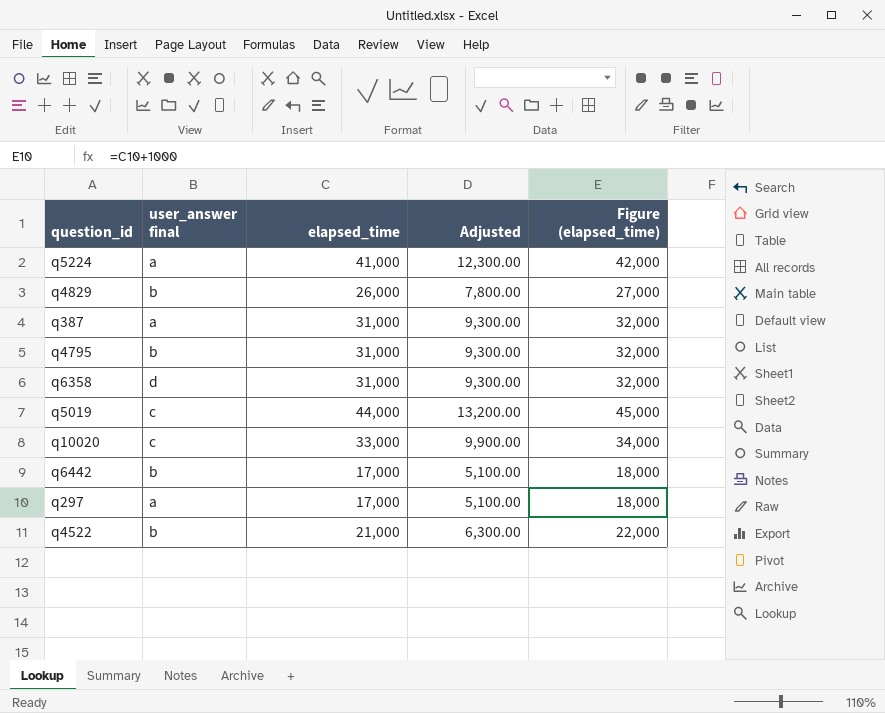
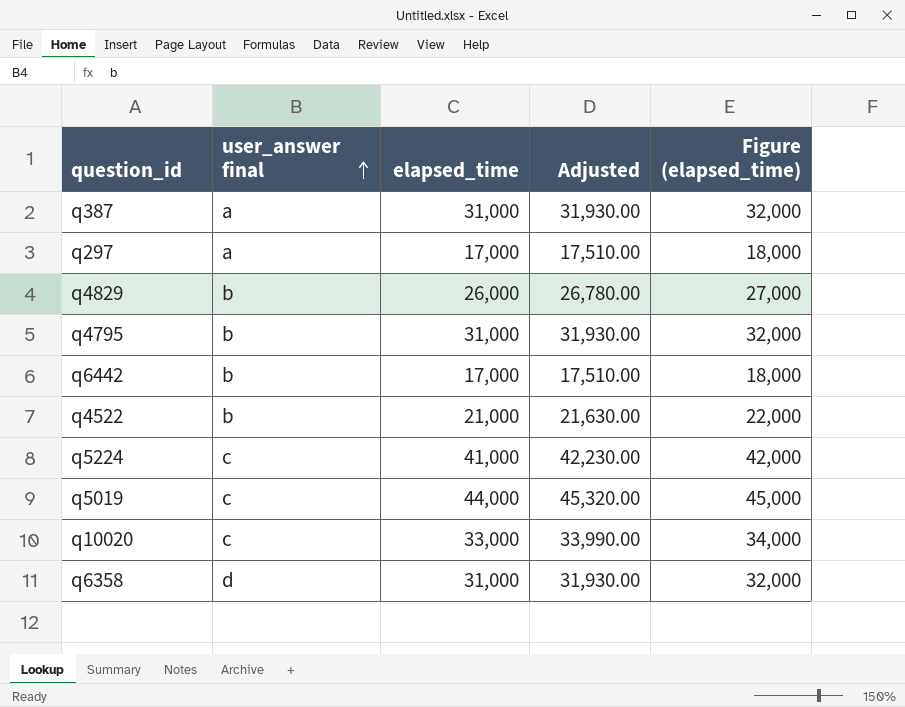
row order: none -> user_answer final ascending
column Adjusted | formula: [elapsed_time] * 0.3 -> [elapsed_time] * 1.03
q5224 | user_answer final: a -> c

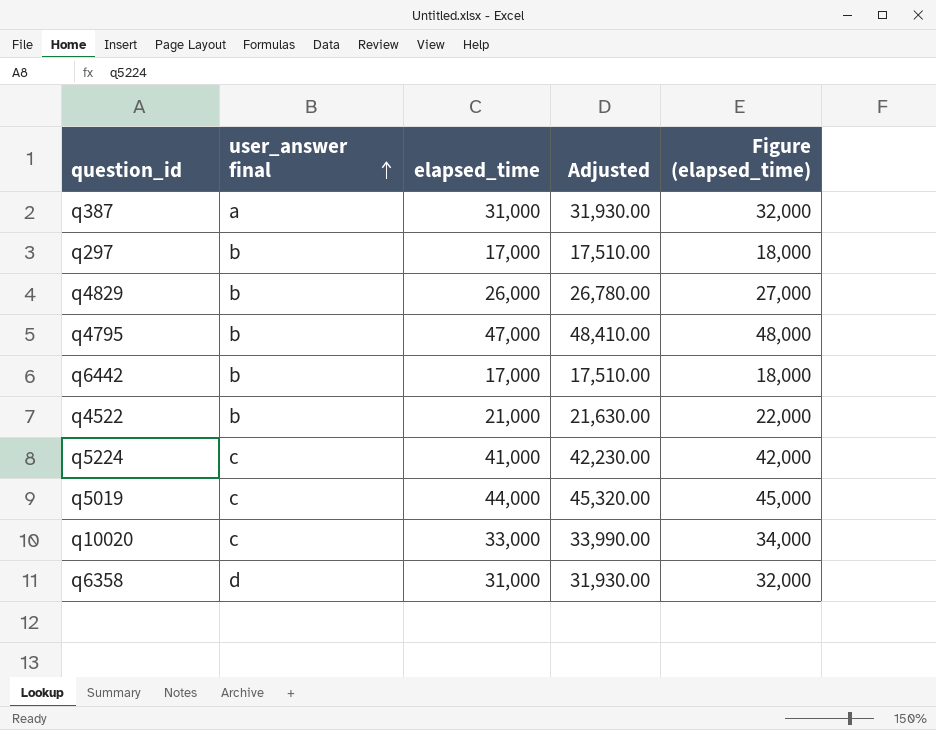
q297 | user_answer final: a -> b
q4795 | elapsed_time: 31,000 -> 47,000
q4795 | Adjusted: 31,930.00 -> 48,410.00
q4795 | Figure (elapsed_time): 32,000 -> 48,000

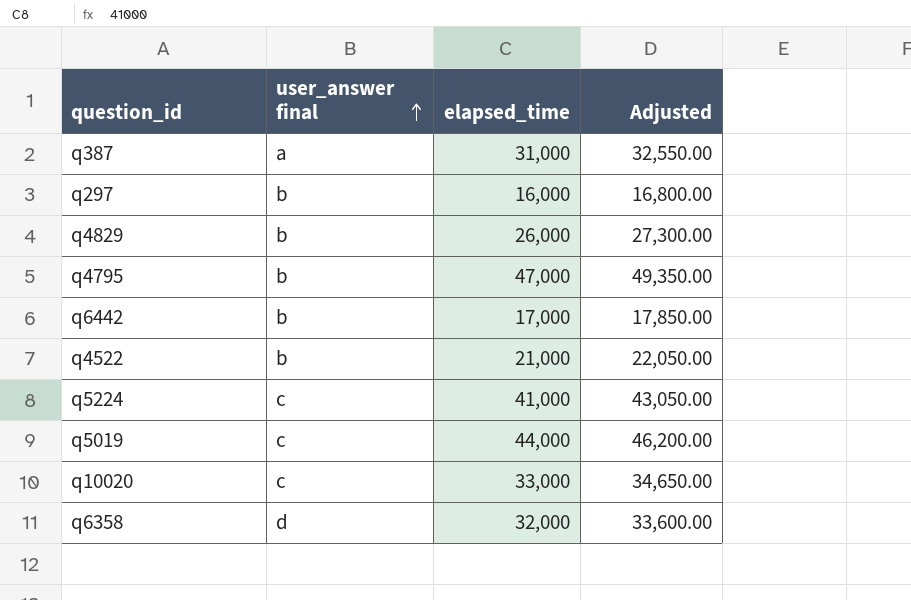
column Figure (elapsed_time) | formula: [elapsed_time] + 1000 -> none
column Adjusted | formula: [elapsed_time] * 1.03 -> [elapsed_time] * 1.05
q297 | elapsed_time: 17,000 -> 16,000
q6358 | elapsed_time: 31,000 -> 32,000

